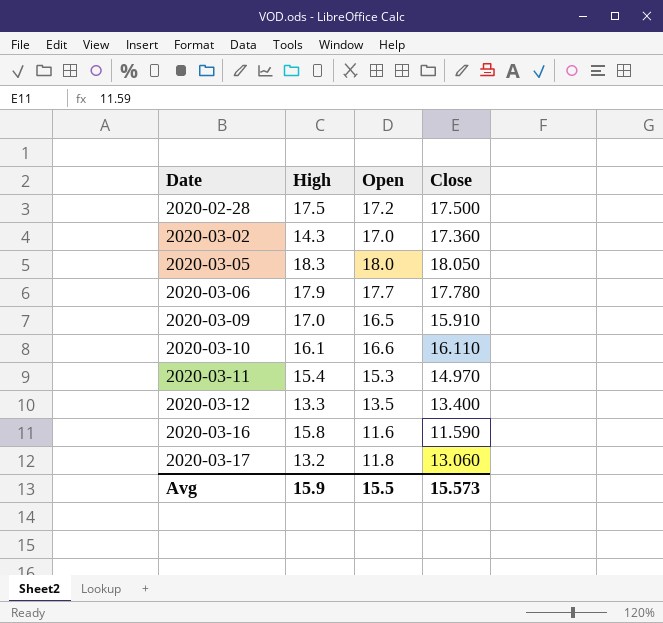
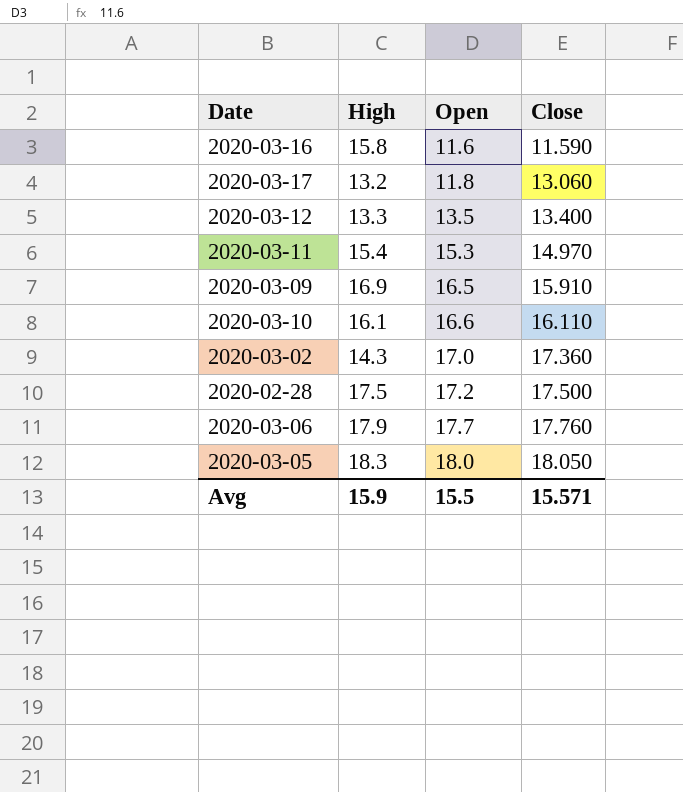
row order: Date ascending -> Open ascending
2020-03-09 | High: 17.0 -> 16.9
2020-03-06 | Close: 17.780 -> 17.760
Avg | Close: 15.573 -> 15.571

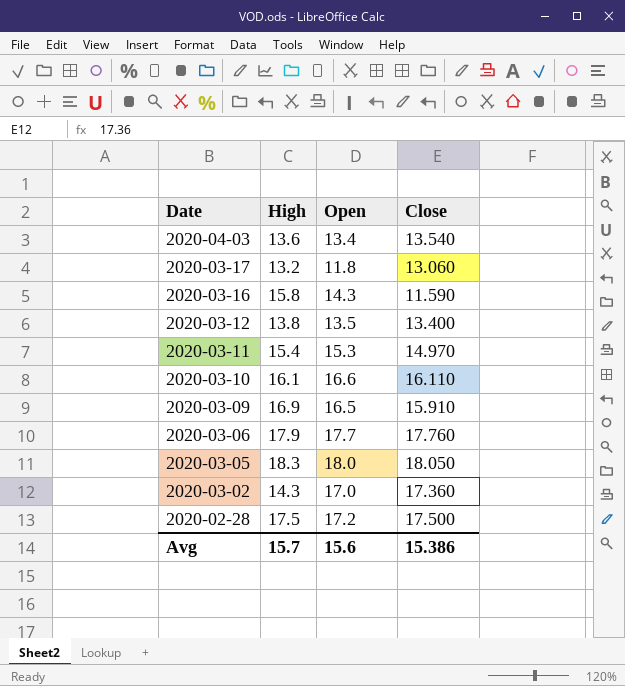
row order: Open ascending -> Date descending
row 2020-04-03: none -> 13.6 | 13.4 | 13.540
2020-03-16 | Open: 11.6 -> 14.3
2020-03-12 | High: 13.3 -> 13.8
Avg | High: 15.9 -> 15.7
Avg | Open: 15.5 -> 15.6
Avg | Close: 15.571 -> 15.386

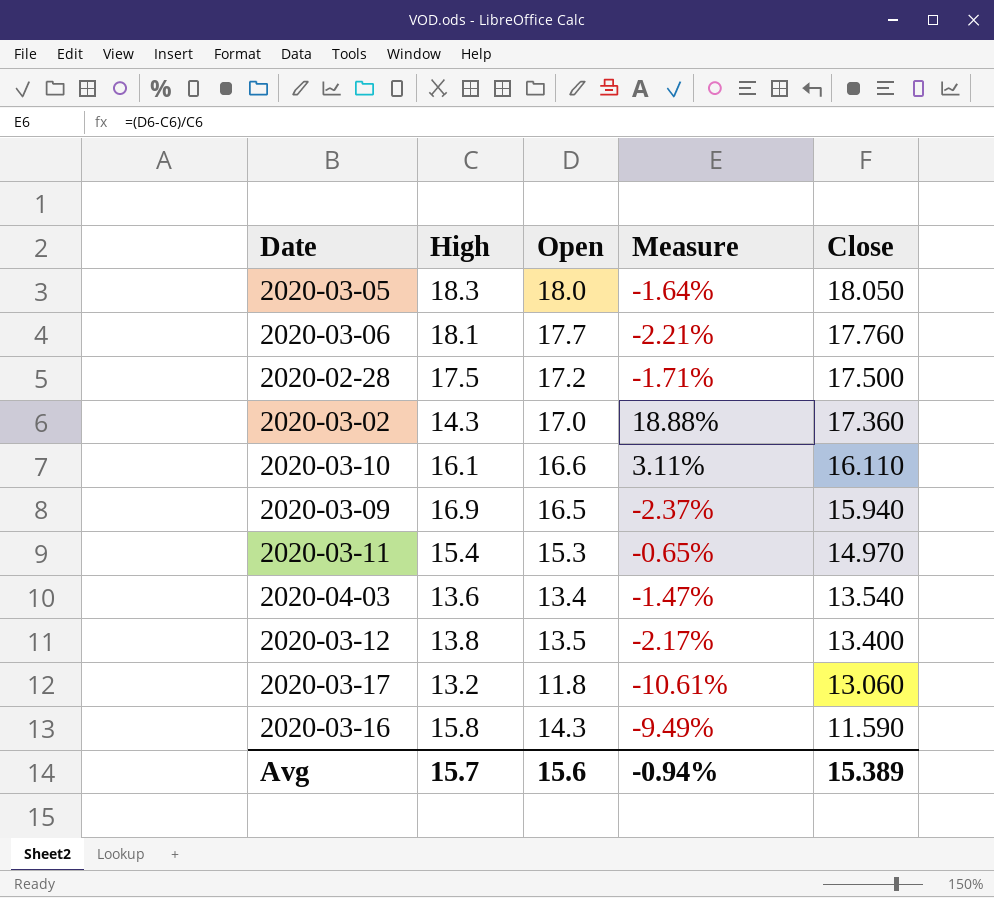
row order: Date descending -> Close descending
column Measure | formula: none -> ([Open] - [High]) / [High]
2020-03-06 | High: 17.9 -> 18.1
2020-03-09 | Close: 15.910 -> 15.940
Avg | Close: 15.386 -> 15.389

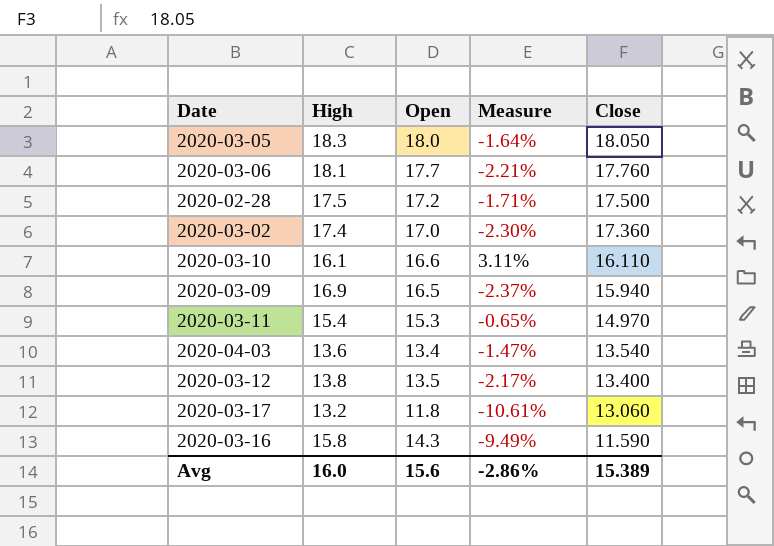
2020-03-02 | High: 14.3 -> 17.4
2020-03-02 | Measure: 18.88% -> -2.30%
Avg | High: 15.7 -> 16.0
Avg | Measure: -0.94% -> -2.86%

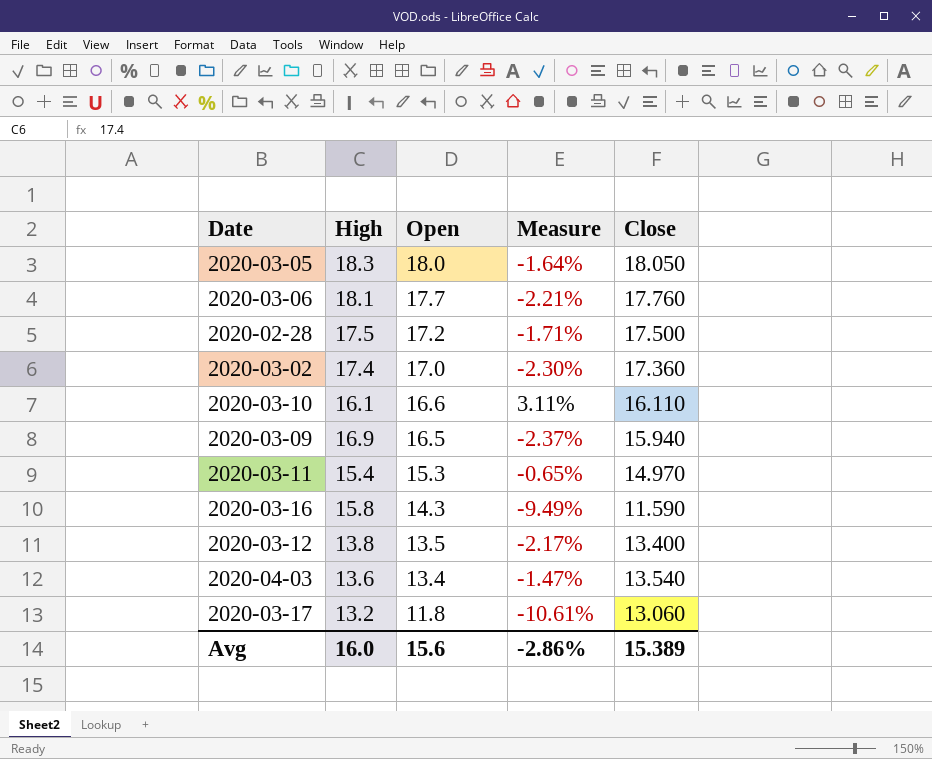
row order: Close descending -> Open descending

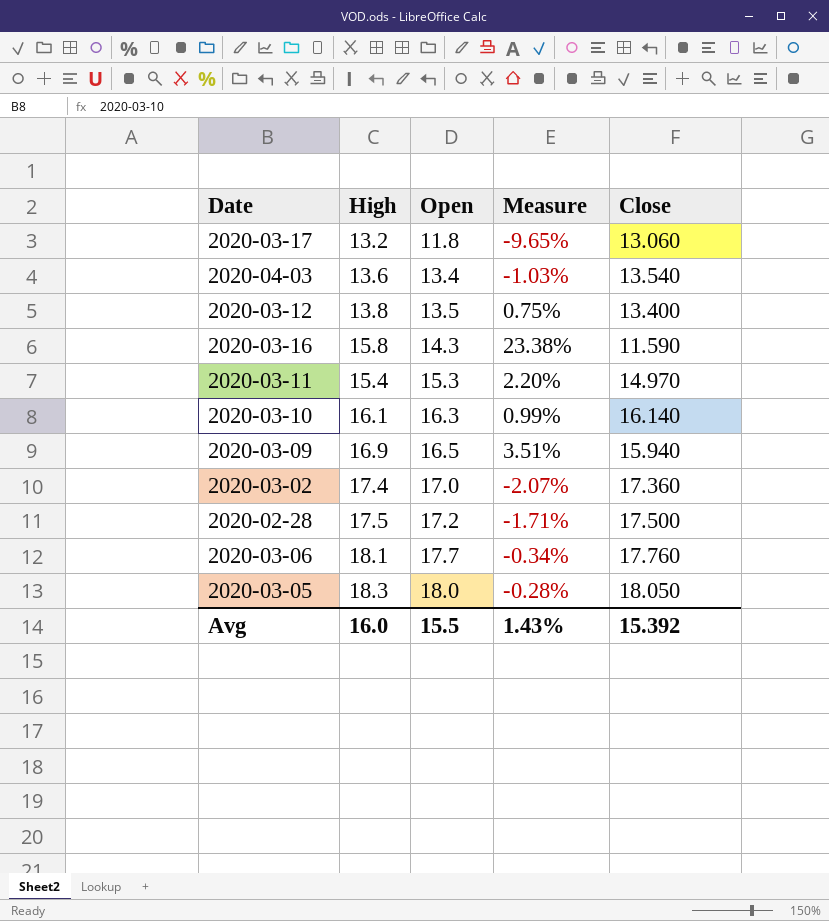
row order: Open descending -> Open ascending
column Measure | formula: ([Open] - [High]) / [High] -> ([Open] - [Close]) / [Close]
2020-03-10 | Open: 16.6 -> 16.3
2020-03-10 | Close: 16.110 -> 16.140
Avg | Open: 15.6 -> 15.5
Avg | Measure: -2.86% -> 1.43%
Avg | Close: 15.389 -> 15.392

